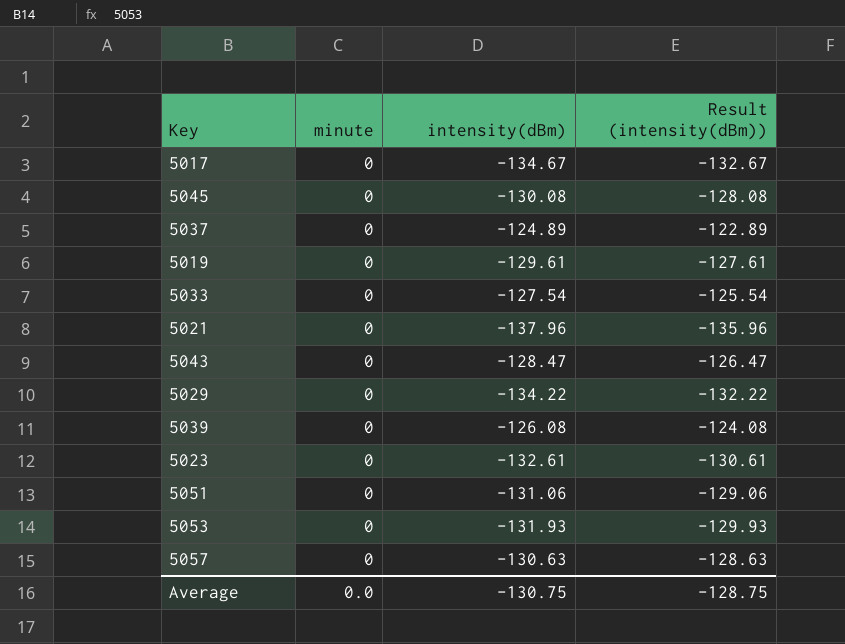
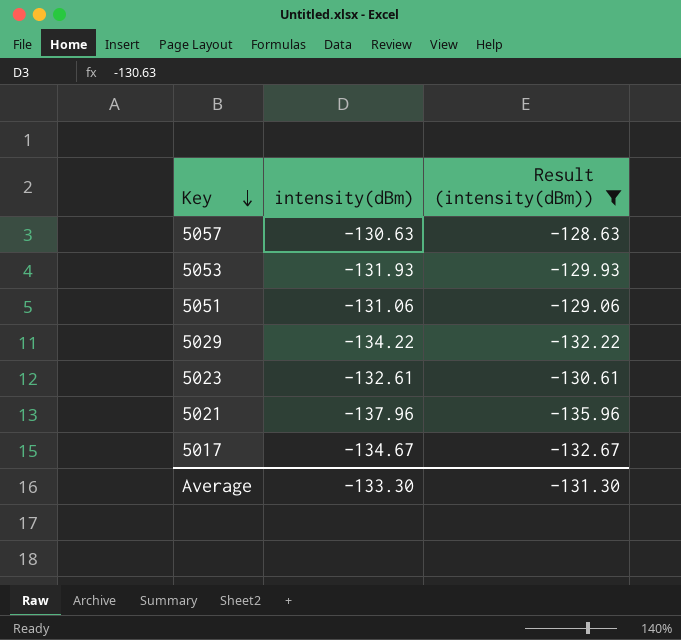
filter: none -> Result (intensity(dBm)) <= -128.63
row order: none -> Key descending
column minute | position: 2 -> none
Average | intensity(dBm): -130.75 -> -133.30
Average | Result (intensity(dBm)): -128.75 -> -131.30

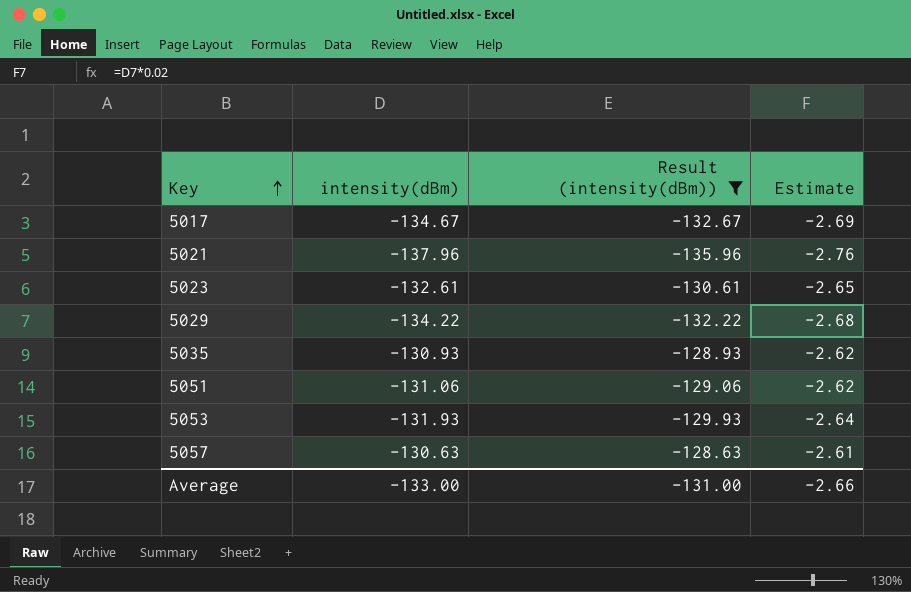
row order: Key descending -> Key ascending
column Estimate | formula: none -> [intensity(dBm)] * 0.02
row 5035: none -> -130.93 | -128.93 | -2.62
Average | intensity(dBm): -133.30 -> -133.00
Average | Result (intensity(dBm)): -131.30 -> -131.00

